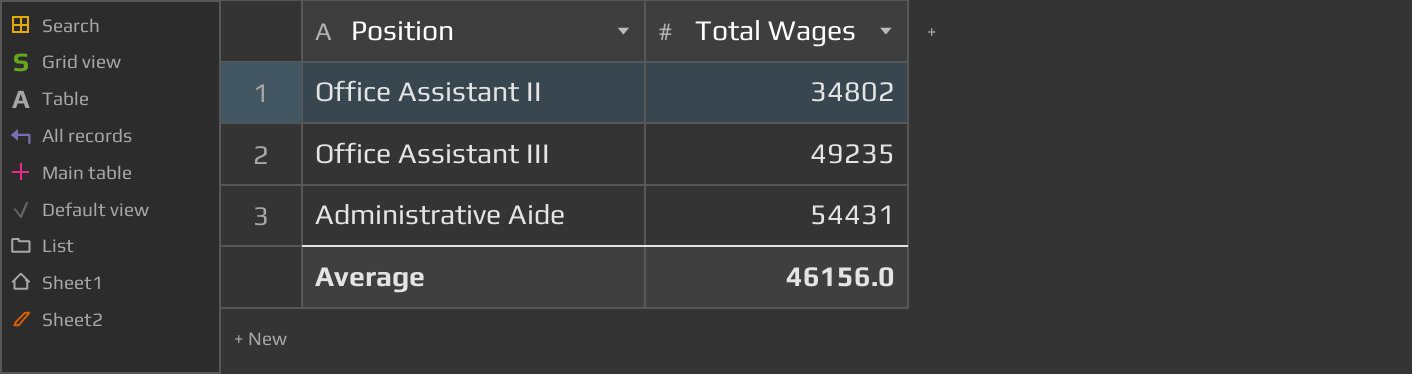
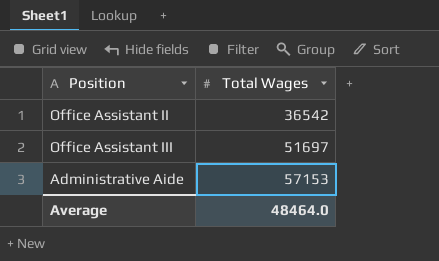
Office Assistant II | Total Wages: 34802 -> 36542
Office Assistant III | Total Wages: 49235 -> 51697
Administrative Aide | Total Wages: 54431 -> 57153
Average | Total Wages: 46156.0 -> 48464.0

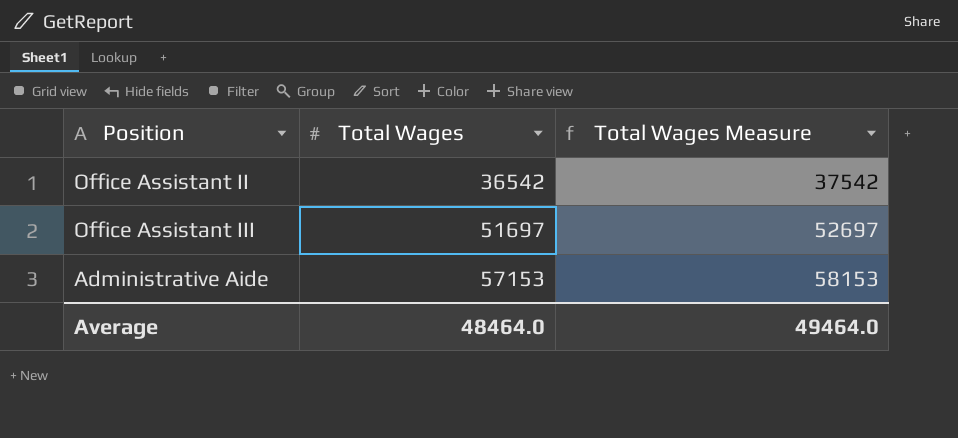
column Total Wages Measure | formula: none -> [Total Wages] + 1000

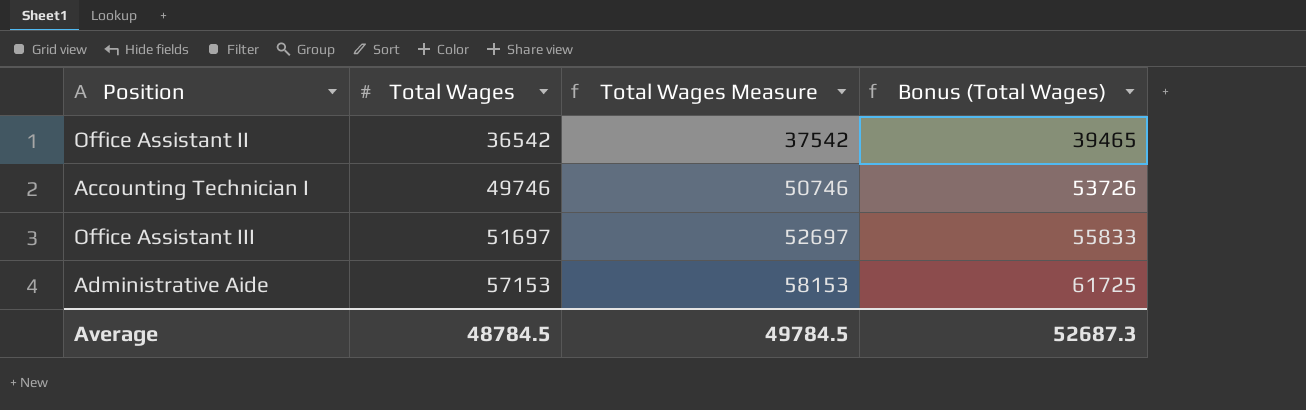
column Bonus (Total Wages) | formula: none -> [Total Wages] * 1.08
row Accounting Technician I: none -> 49746 | 50746 | 53726
Average | Total Wages: 48464.0 -> 48784.5
Average | Total Wages Measure: 49464.0 -> 49784.5

